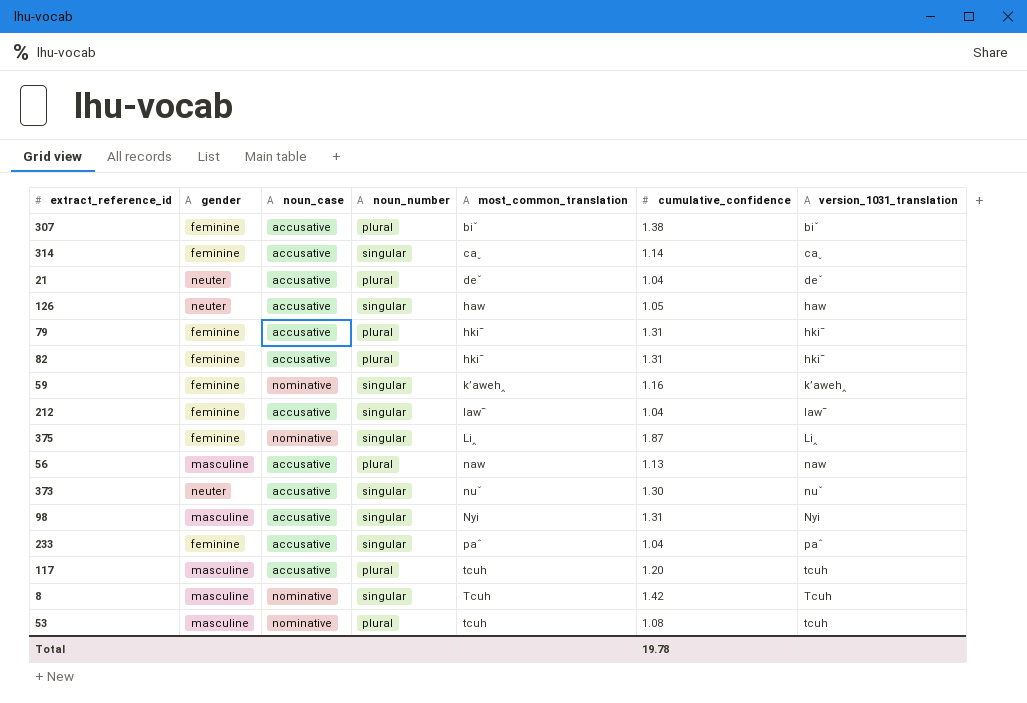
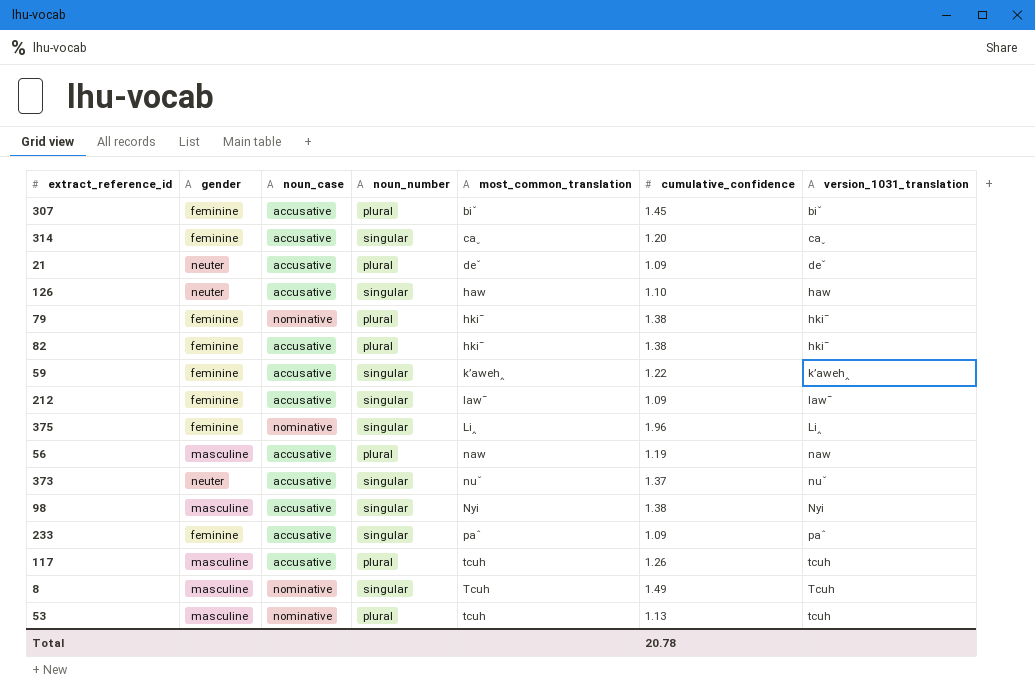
307 | cumulative_confidence: 1.38 -> 1.45
314 | cumulative_confidence: 1.14 -> 1.20
21 | cumulative_confidence: 1.04 -> 1.09
126 | cumulative_confidence: 1.05 -> 1.10
79 | noun_case: accusative -> nominative
79 | cumulative_confidence: 1.31 -> 1.38
82 | cumulative_confidence: 1.31 -> 1.38
59 | noun_case: nominative -> accusative
59 | cumulative_confidence: 1.16 -> 1.22
212 | cumulative_confidence: 1.04 -> 1.09
375 | cumulative_confidence: 1.87 -> 1.96
56 | cumulative_confidence: 1.13 -> 1.19
373 | cumulative_confidence: 1.30 -> 1.37
98 | cumulative_confidence: 1.31 -> 1.38
233 | cumulative_confidence: 1.04 -> 1.09
117 | cumulative_confidence: 1.20 -> 1.26
8 | cumulative_confidence: 1.42 -> 1.49
53 | cumulative_confidence: 1.08 -> 1.13
Total | cumulative_confidence: 19.78 -> 20.78

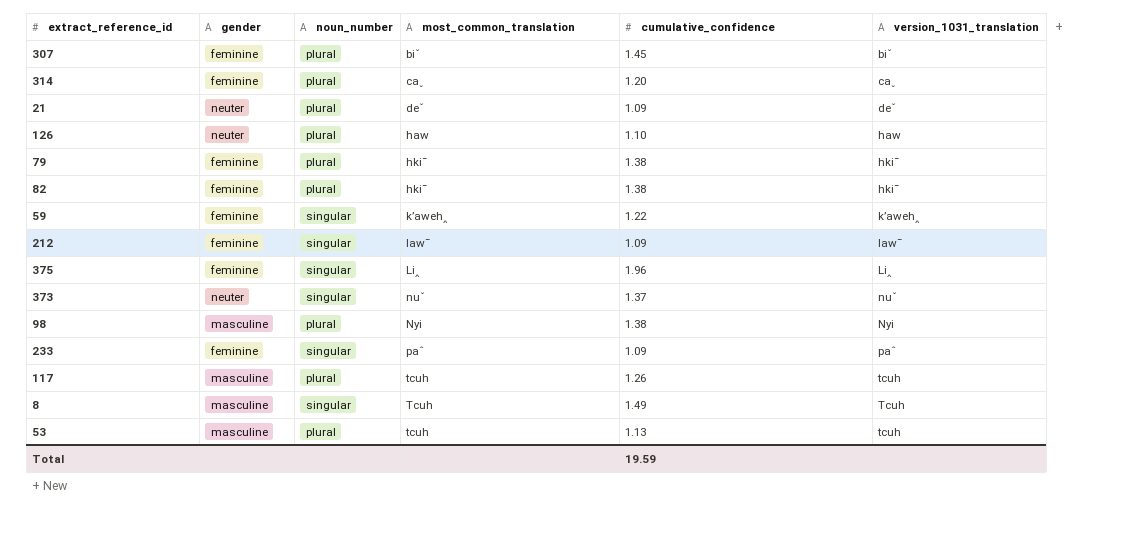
column noun_case | position: 3 -> none
row 56: masculine | accusative | plural | naw | 1.19 | naw -> none
314 | noun_number: singular -> plural
126 | noun_number: singular -> plural
98 | noun_number: singular -> plural
Total | cumulative_confidence: 20.78 -> 19.59

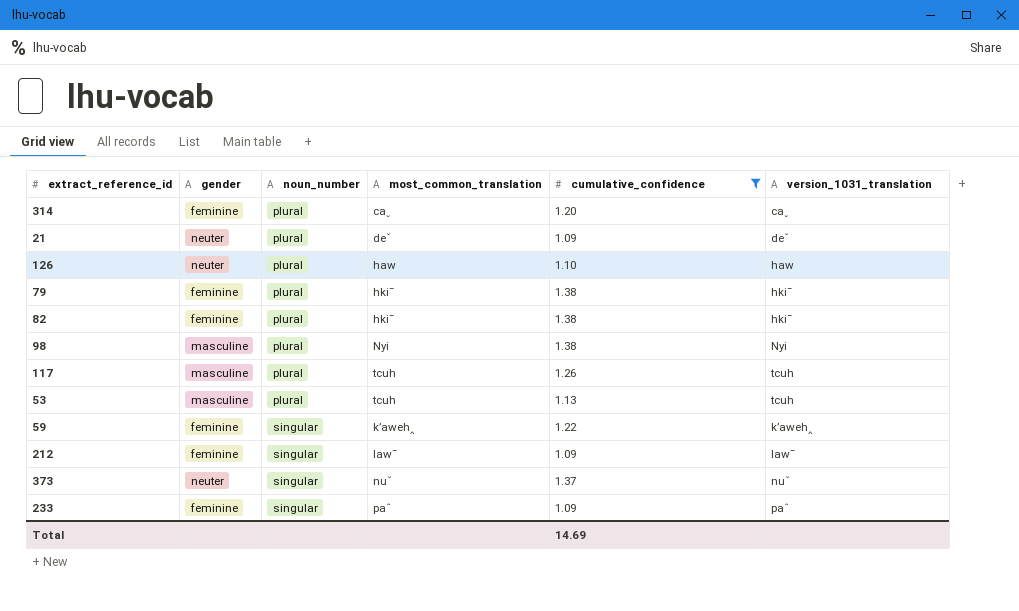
filter: none -> cumulative_confidence <= 1.38
row order: most_common_translation ascending -> noun_number ascending
Total | cumulative_confidence: 19.59 -> 14.69

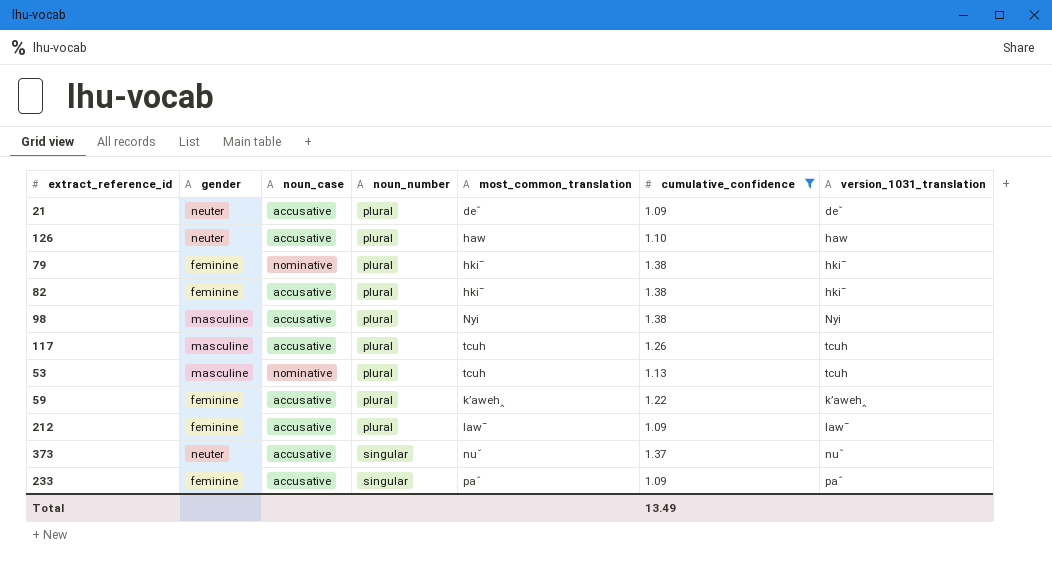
column noun_case | position: none -> 3
row 314: feminine | plural | caˬ | 1.20 | caˬ -> none
59 | noun_number: singular -> plural
212 | noun_number: singular -> plural
Total | cumulative_confidence: 14.69 -> 13.49

